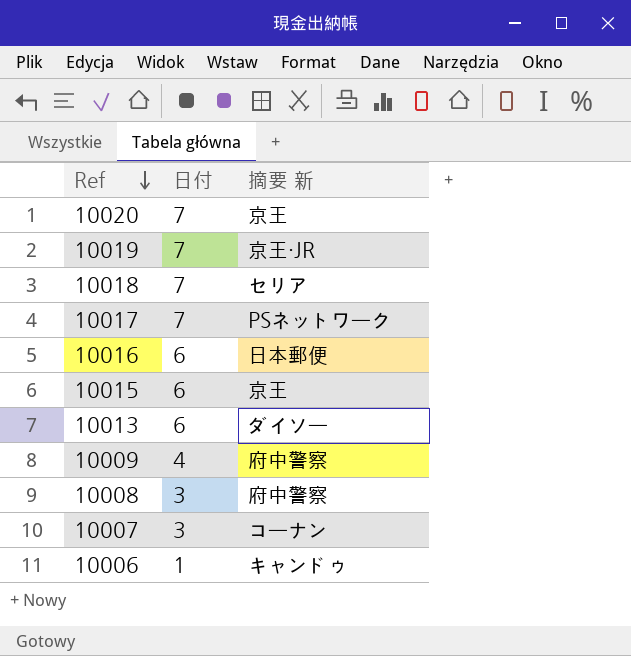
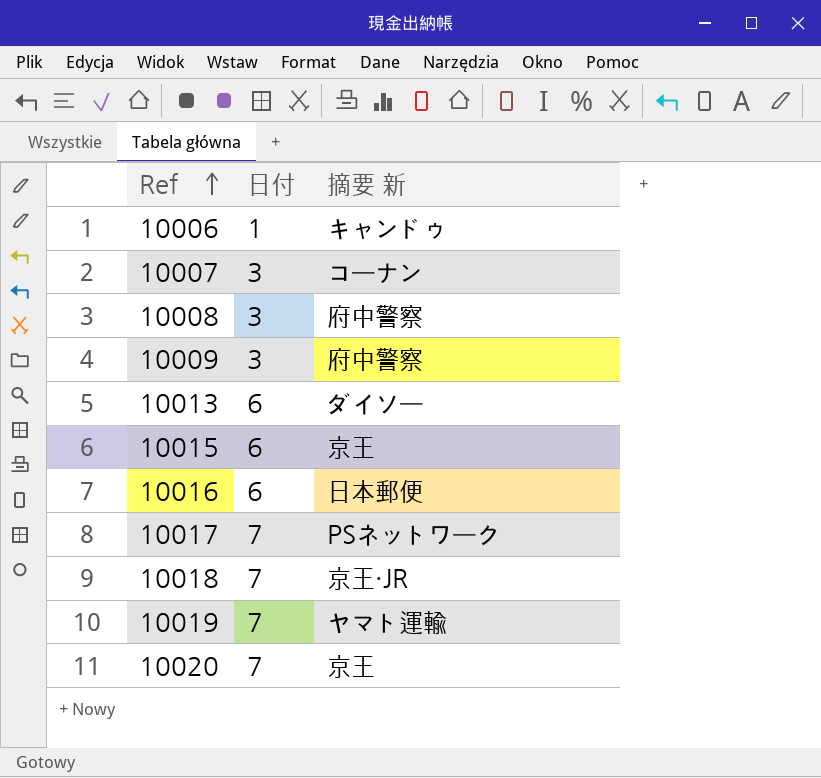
row order: Ref descending -> Ref ascending
10009 | 日付: 4 -> 3
10018 | 摘要 新: セリア -> 京王・JR
10019 | 摘要 新: 京王・JR -> ヤマト運輸

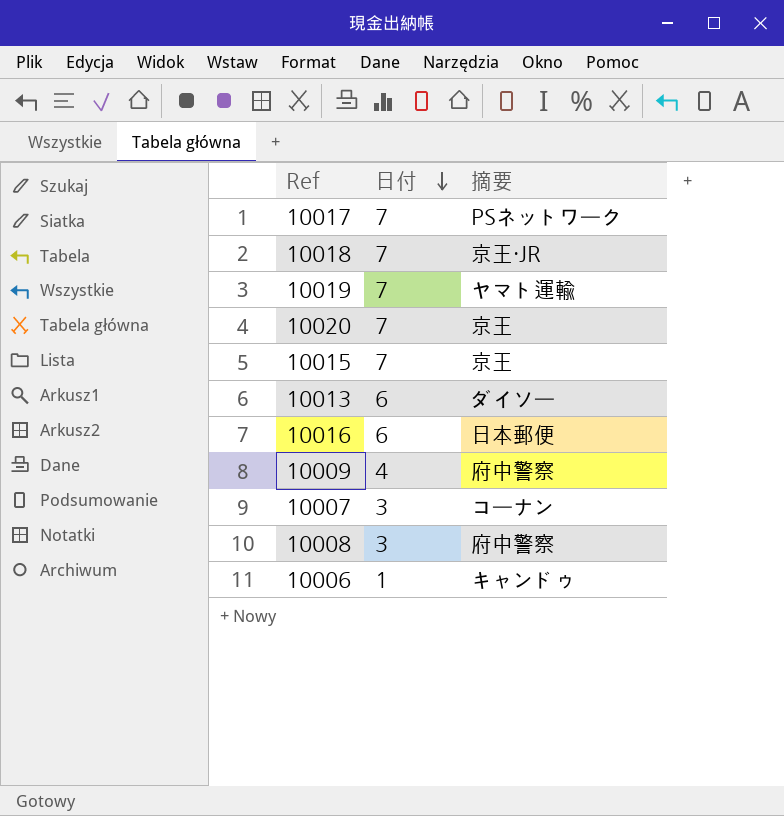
row order: Ref ascending -> 日付 descending
column name: 摘要 新 -> 摘要
10015 | 日付: 6 -> 7
10009 | 日付: 3 -> 4

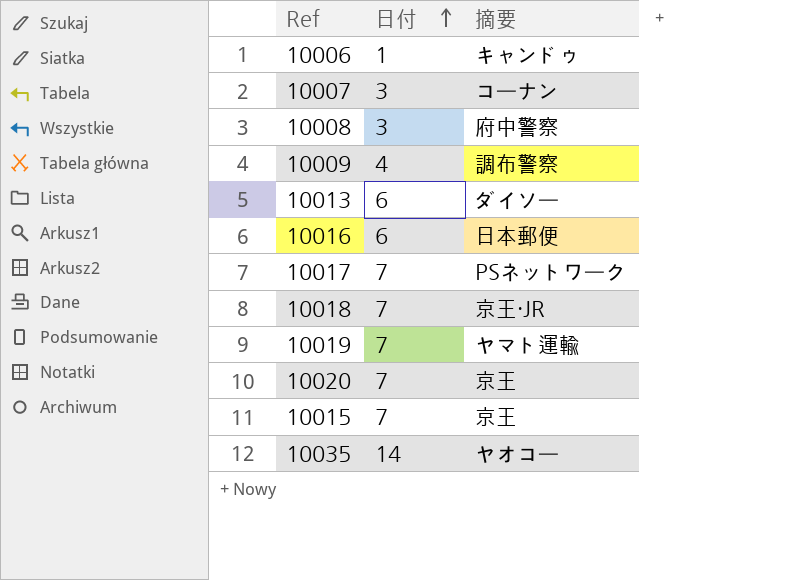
row order: 日付 descending -> 日付 ascending
10009 | 摘要: 府中警察 -> 調布警察
row 10035: none -> 14 | ヤオコー

